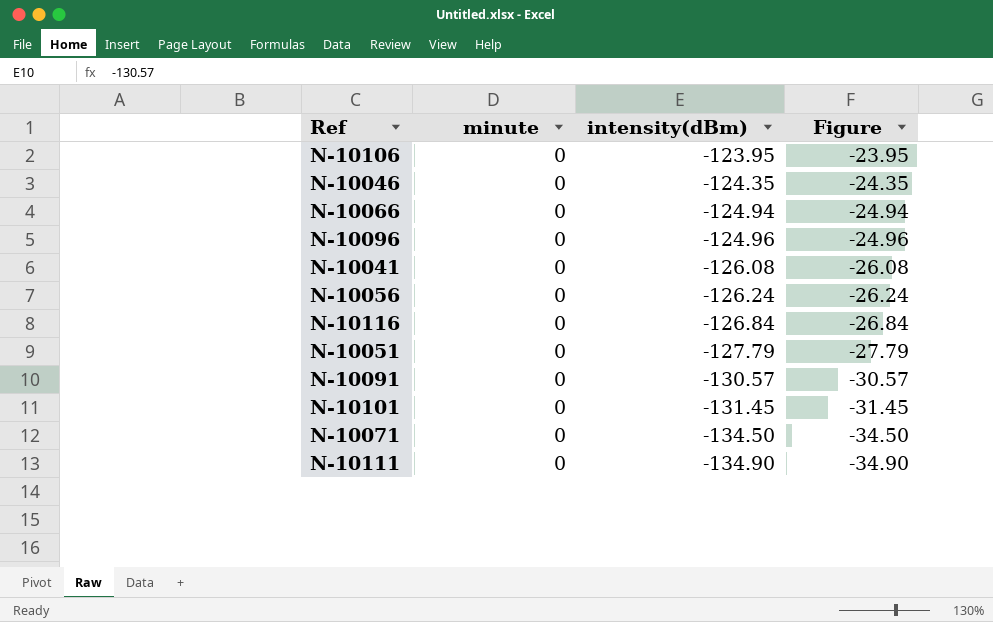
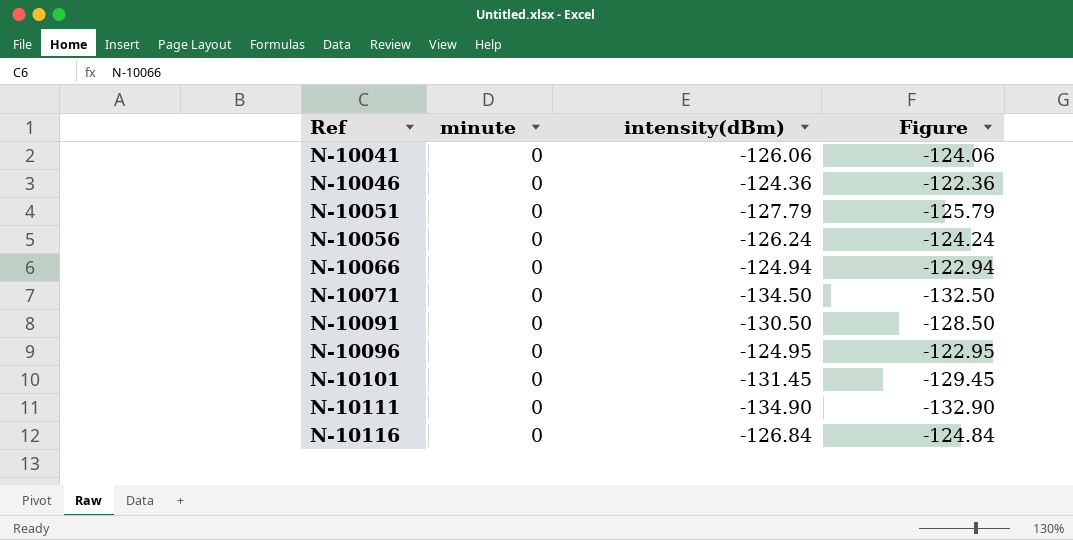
row order: intensity(dBm) descending -> Ref ascending
column Figure | formula: [intensity(dBm)] + 100 -> [intensity(dBm)] + 2
row N-10106: 0 | -123.95 | -23.95 -> none
N-10041 | intensity(dBm): -126.08 -> -126.06
N-10046 | intensity(dBm): -124.35 -> -124.36
N-10091 | intensity(dBm): -130.57 -> -130.50
N-10096 | intensity(dBm): -124.96 -> -124.95

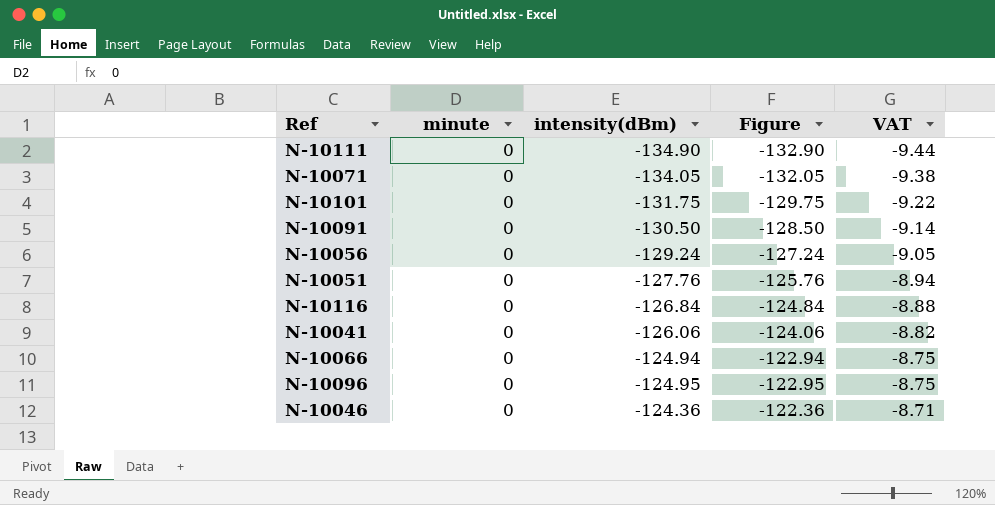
row order: Ref ascending -> VAT ascending
column VAT | formula: none -> [intensity(dBm)] * 0.07
N-10071 | intensity(dBm): -134.50 -> -134.05
N-10071 | Figure: -132.50 -> -132.05
N-10101 | intensity(dBm): -131.45 -> -131.75
N-10101 | Figure: -129.45 -> -129.75
N-10056 | intensity(dBm): -126.24 -> -129.24
N-10056 | Figure: -124.24 -> -127.24
N-10051 | intensity(dBm): -127.79 -> -127.76
N-10051 | Figure: -125.79 -> -125.76

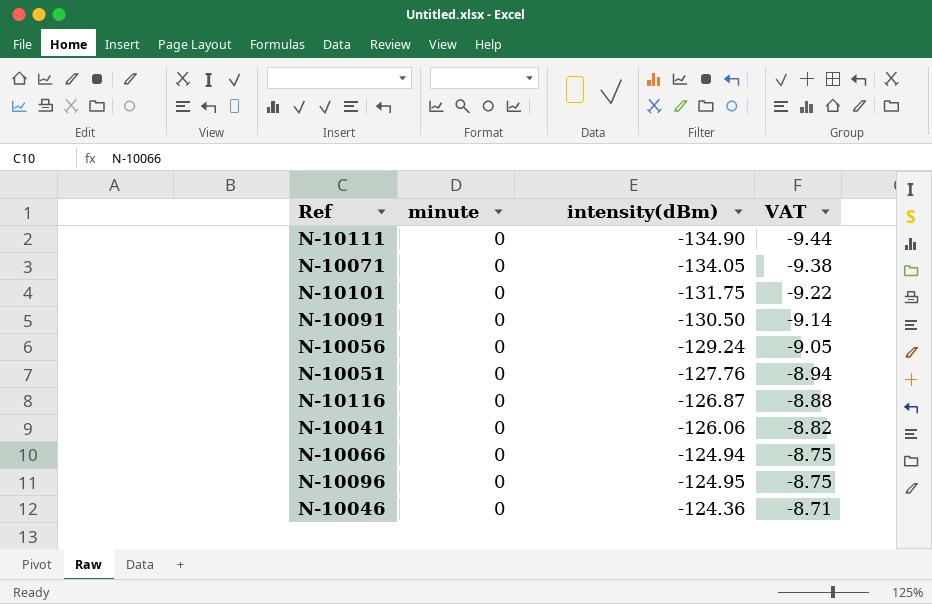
column Figure | formula: [intensity(dBm)] + 2 -> none
N-10116 | intensity(dBm): -126.84 -> -126.87

